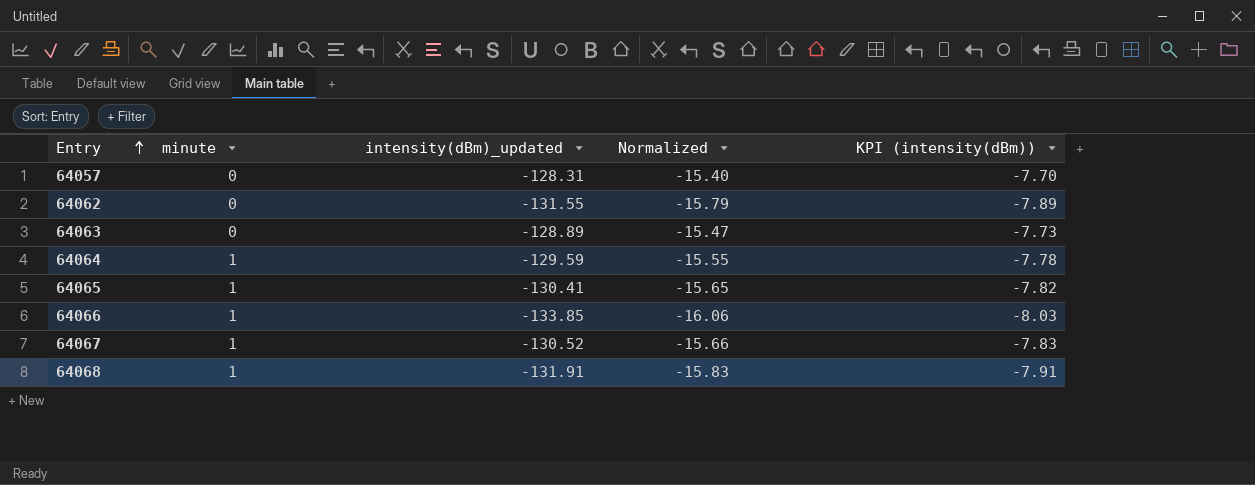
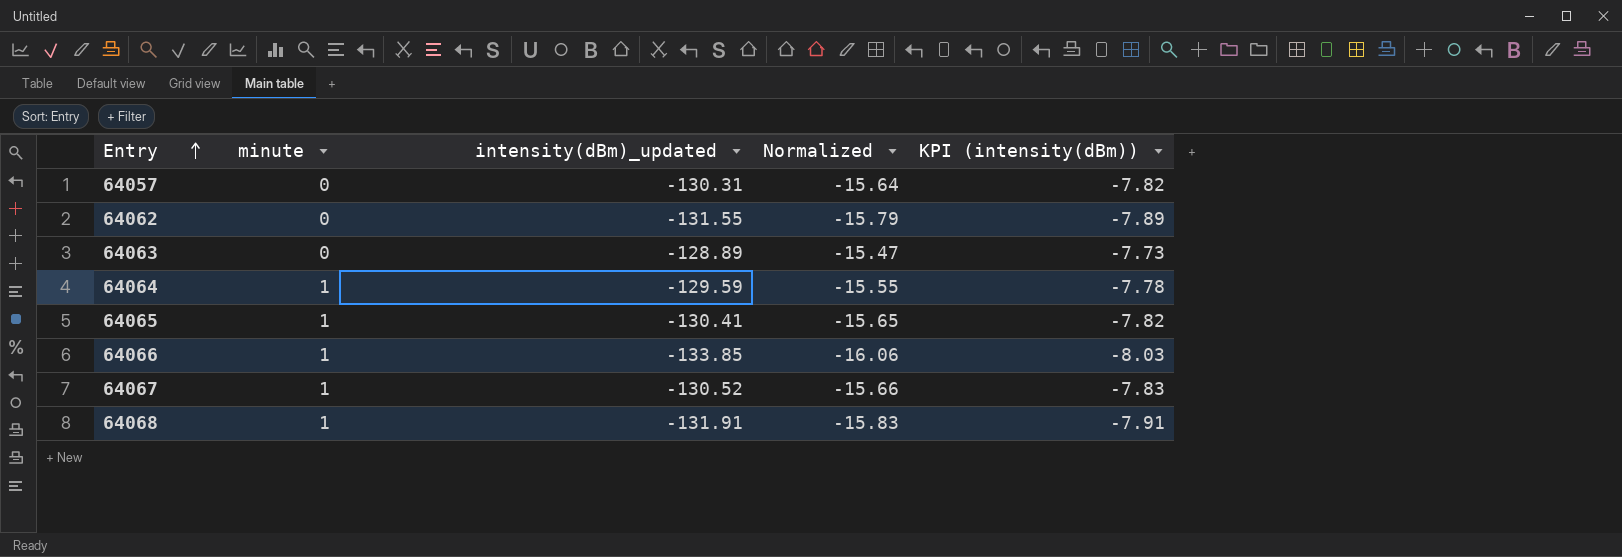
64057 | intensity(dBm)_updated: -128.31 -> -130.31
64057 | Normalized: -15.40 -> -15.64
64057 | KPI (intensity(dBm)): -7.70 -> -7.82

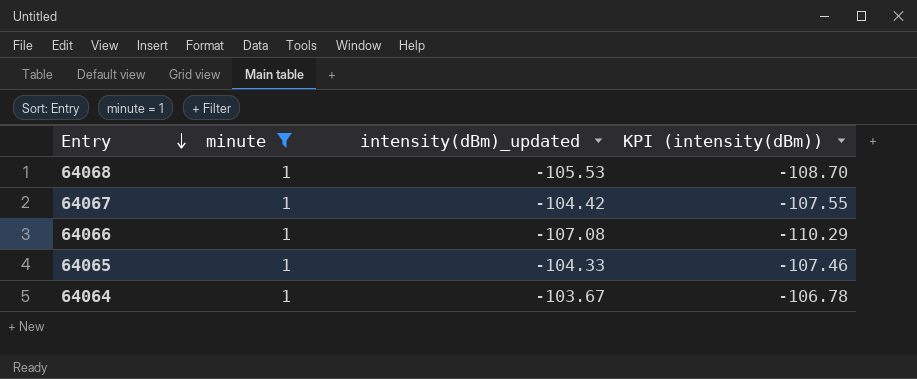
filter: none -> minute = 1
row order: Entry ascending -> Entry descending
column Normalized | formula: [intensity(dBm)_updated] * 0.12 -> none
column KPI (intensity(dBm)) | formula: [intensity(dBm)_updated] * 0.06 -> [intensity(dBm)_updated] * 1.03
64068 | intensity(dBm)_updated: -131.91 -> -105.53
64067 | intensity(dBm)_updated: -130.52 -> -104.42
64066 | intensity(dBm)_updated: -133.85 -> -107.08
64065 | intensity(dBm)_updated: -130.41 -> -104.33
64064 | intensity(dBm)_updated: -129.59 -> -103.67

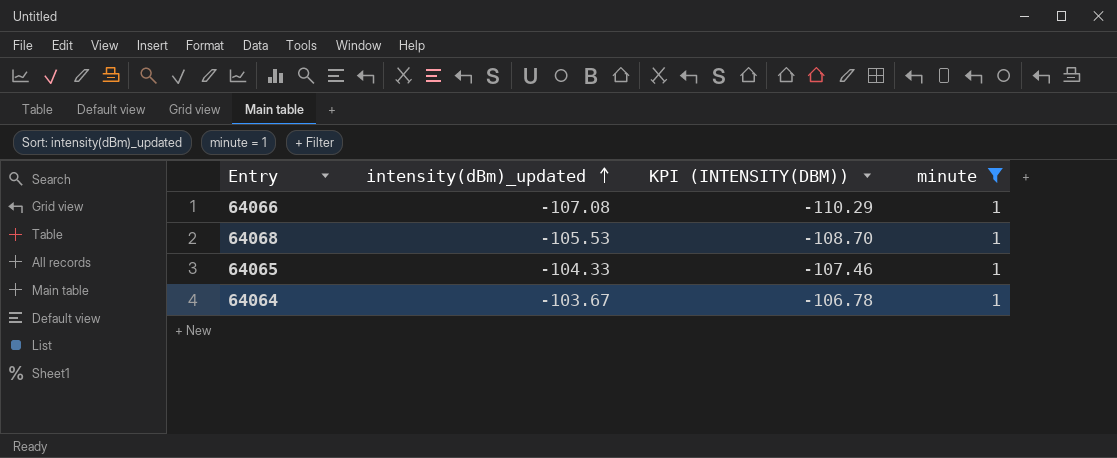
row order: Entry descending -> intensity(dBm)_updated ascending
column name: KPI (intensity(dBm)) -> KPI (INTENSITY(DBM))
column minute | position: 2 -> 4
row 64067: 1 | -104.42 | -107.55 -> none

